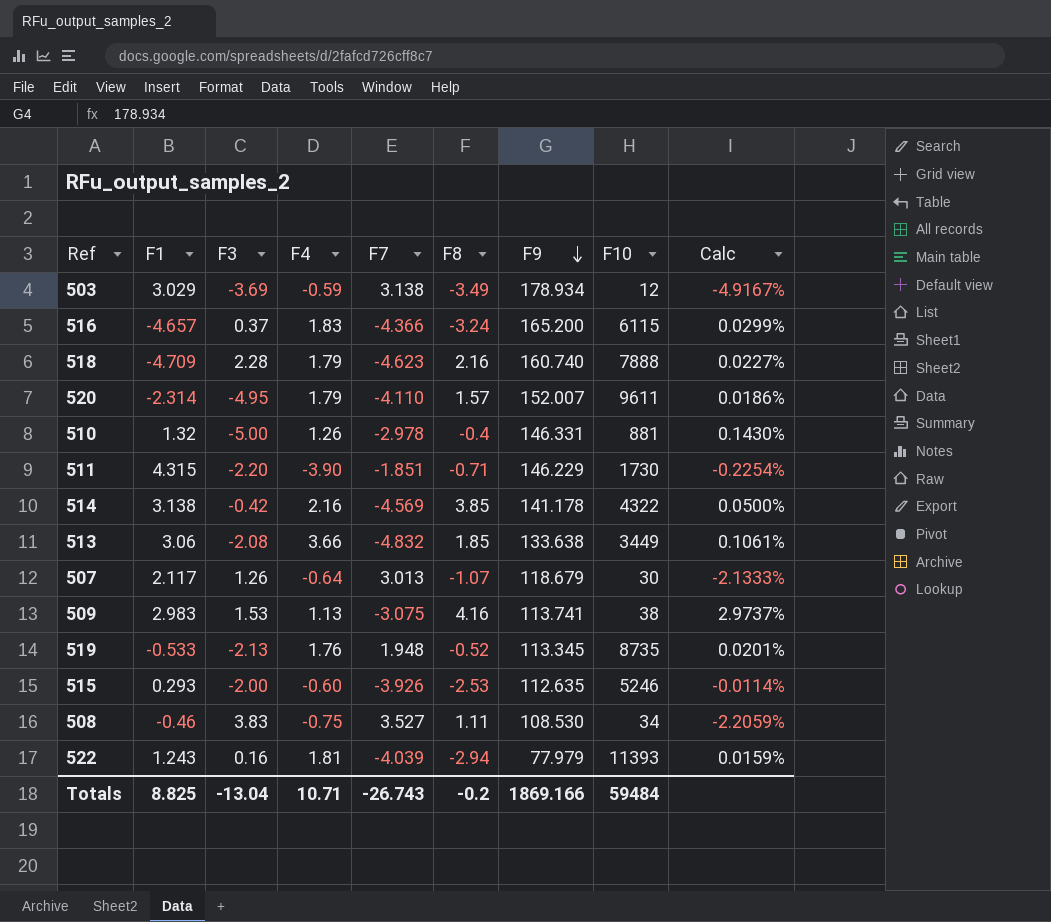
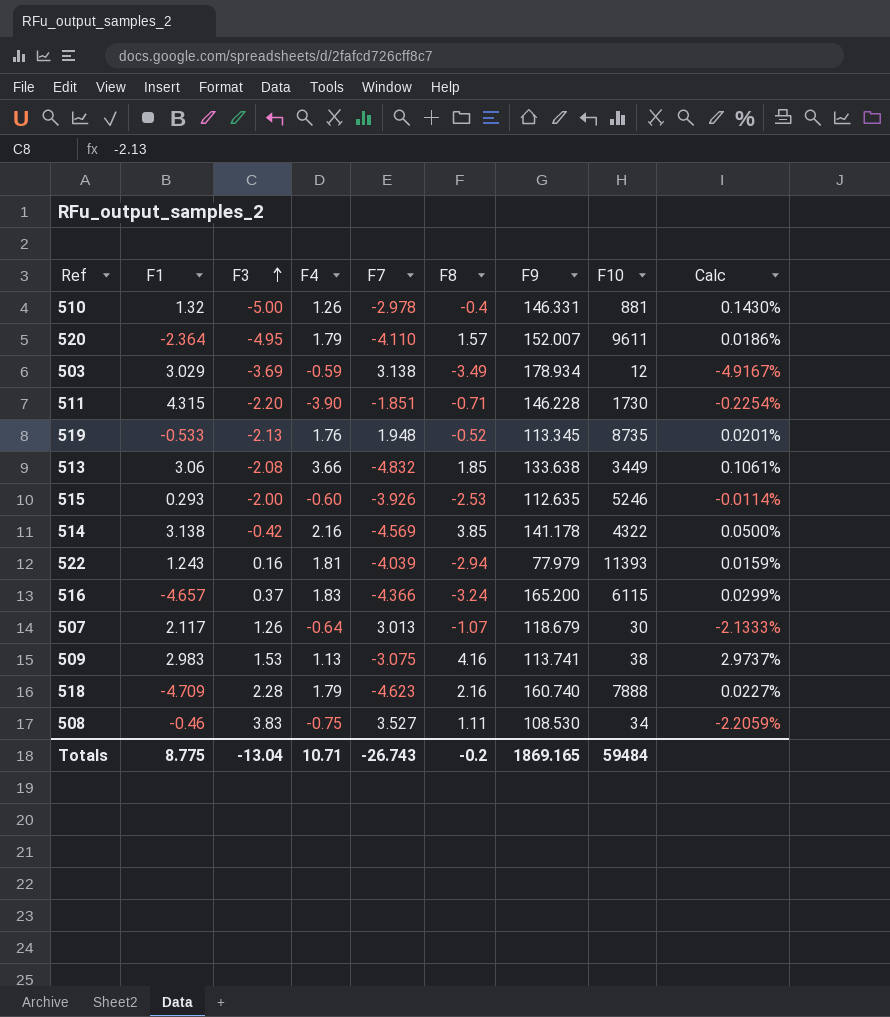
row order: F9 descending -> F3 ascending
520 | F1: -2.314 -> -2.364
511 | F9: 146.229 -> 146.228
Totals | F1: 8.825 -> 8.775
Totals | F9: 1869.166 -> 1869.165

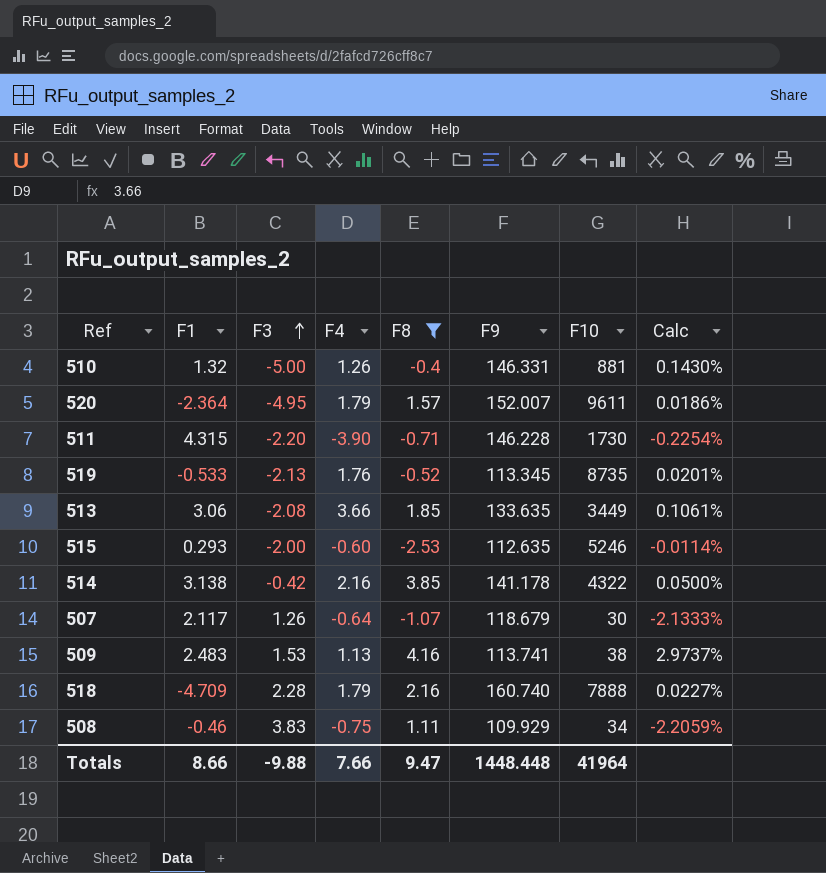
filter: none -> F8 >= -2.53
column F7 | position: 5 -> none
513 | F9: 133.638 -> 133.635
509 | F1: 2.983 -> 2.483
508 | F9: 108.530 -> 109.929
Totals | F1: 8.775 -> 8.66
Totals | F3: -13.04 -> -9.88
Totals | F4: 10.71 -> 7.66
Totals | F8: -0.2 -> 9.47
Totals | F9: 1869.165 -> 1448.448
Totals | F10: 59484 -> 41964

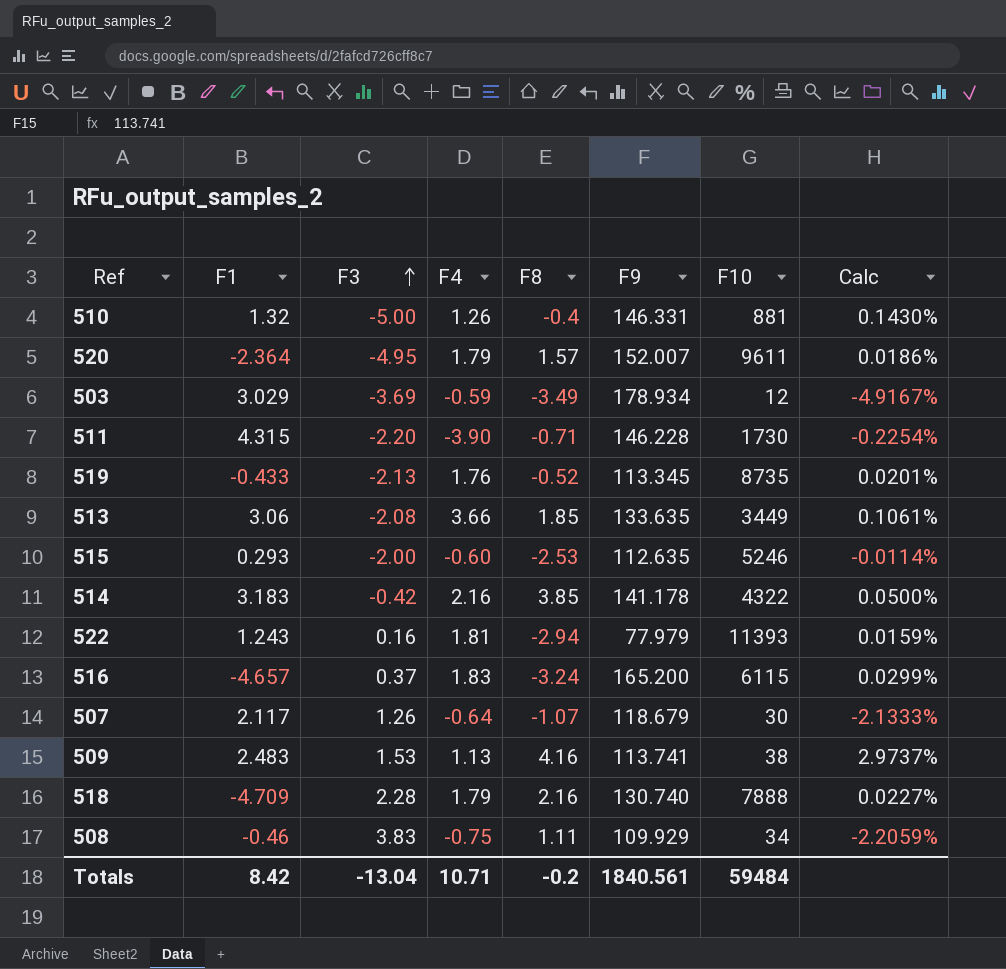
filter: F8 >= -2.53 -> none
519 | F1: -0.533 -> -0.433
514 | F1: 3.138 -> 3.183
518 | F9: 160.740 -> 130.740
Totals | F1: 8.66 -> 8.42
Totals | F3: -9.88 -> -13.04
Totals | F4: 7.66 -> 10.71
Totals | F8: 9.47 -> -0.2
Totals | F9: 1448.448 -> 1840.561
Totals | F10: 41964 -> 59484

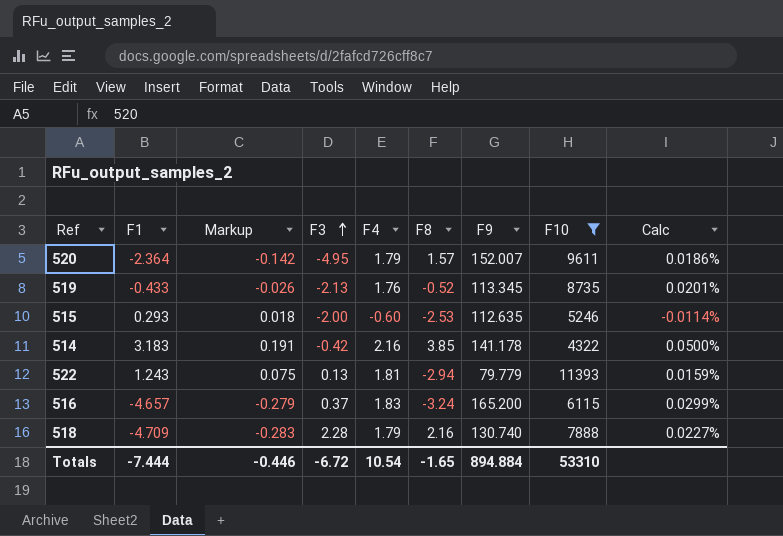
filter: none -> F10 >= 4322
column Markup | formula: none -> [F1] * 0.06
522 | F3: 0.16 -> 0.13
522 | F9: 77.979 -> 79.779
Totals | F1: 8.42 -> -7.444
Totals | F3: -13.04 -> -6.72
Totals | F4: 10.71 -> 10.54
Totals | F8: -0.2 -> -1.65
Totals | F9: 1840.561 -> 894.884
Totals | F10: 59484 -> 53310

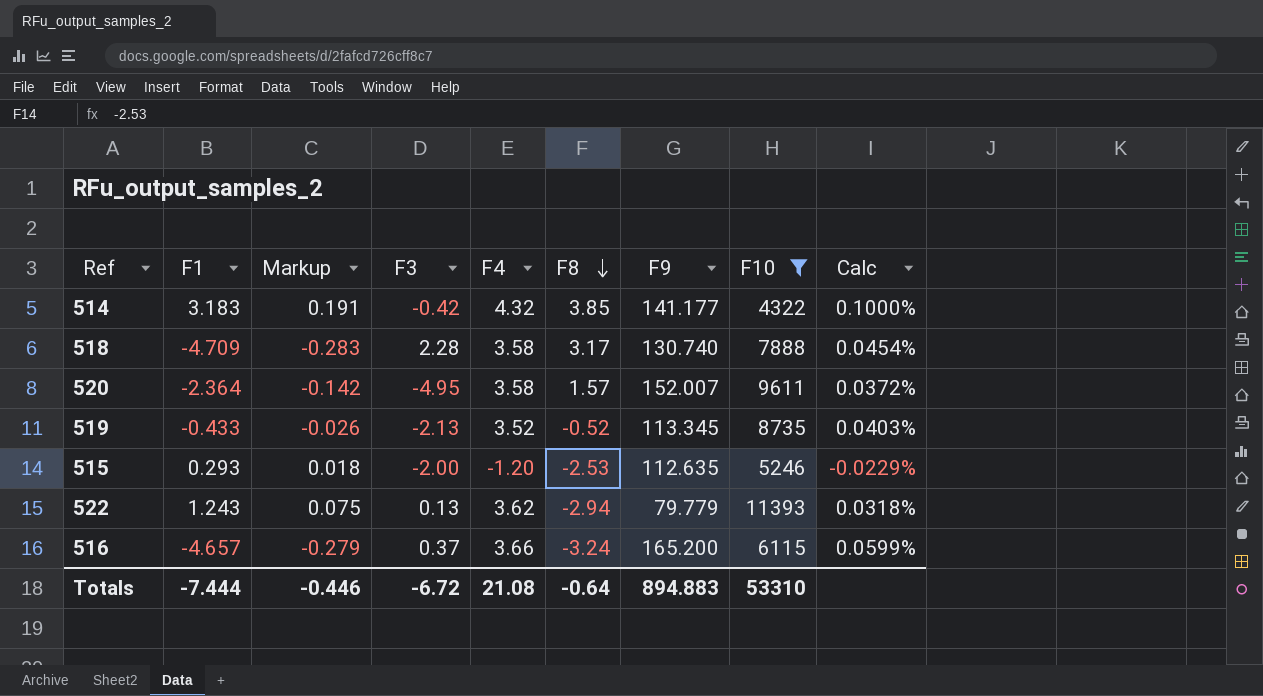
row order: F3 ascending -> F8 descending
514 | F4: 2.16 -> 4.32
514 | F9: 141.178 -> 141.177
514 | Calc: 0.0500% -> 0.1000%
518 | F4: 1.79 -> 3.58
518 | F8: 2.16 -> 3.17
518 | Calc: 0.0227% -> 0.0454%
520 | F4: 1.79 -> 3.58
520 | Calc: 0.0186% -> 0.0372%
519 | F4: 1.76 -> 3.52
519 | Calc: 0.0201% -> 0.0403%
515 | F4: -0.60 -> -1.20
515 | Calc: -0.0114% -> -0.0229%
522 | F4: 1.81 -> 3.62
522 | Calc: 0.0159% -> 0.0318%
516 | F4: 1.83 -> 3.66
516 | Calc: 0.0299% -> 0.0599%
Totals | F4: 10.54 -> 21.08
Totals | F8: -1.65 -> -0.64
Totals | F9: 894.884 -> 894.883

